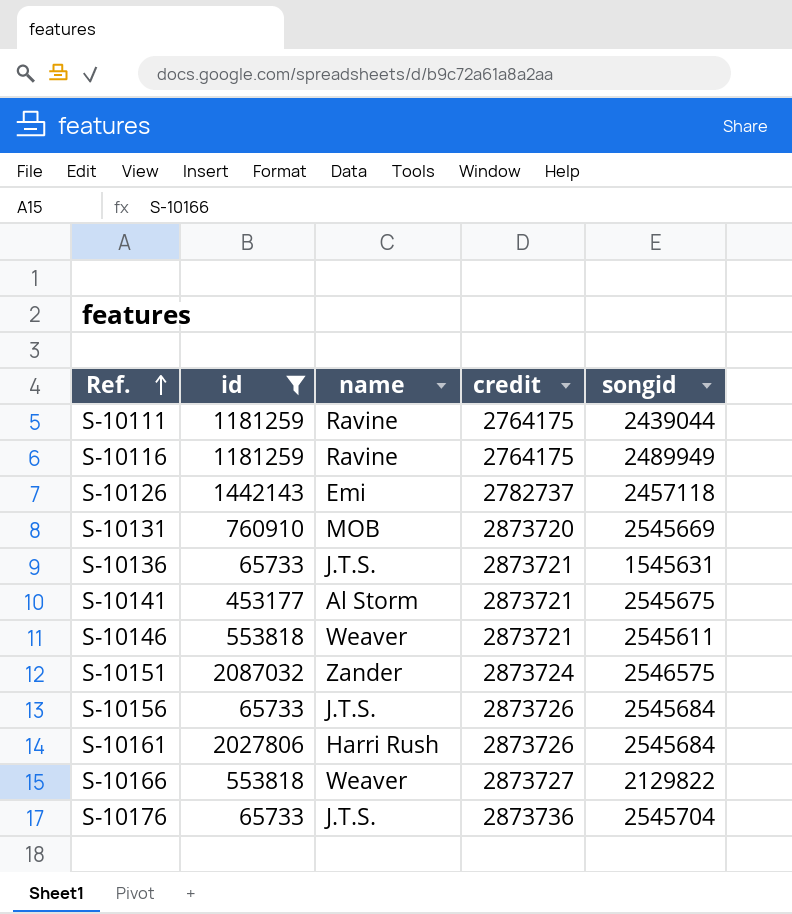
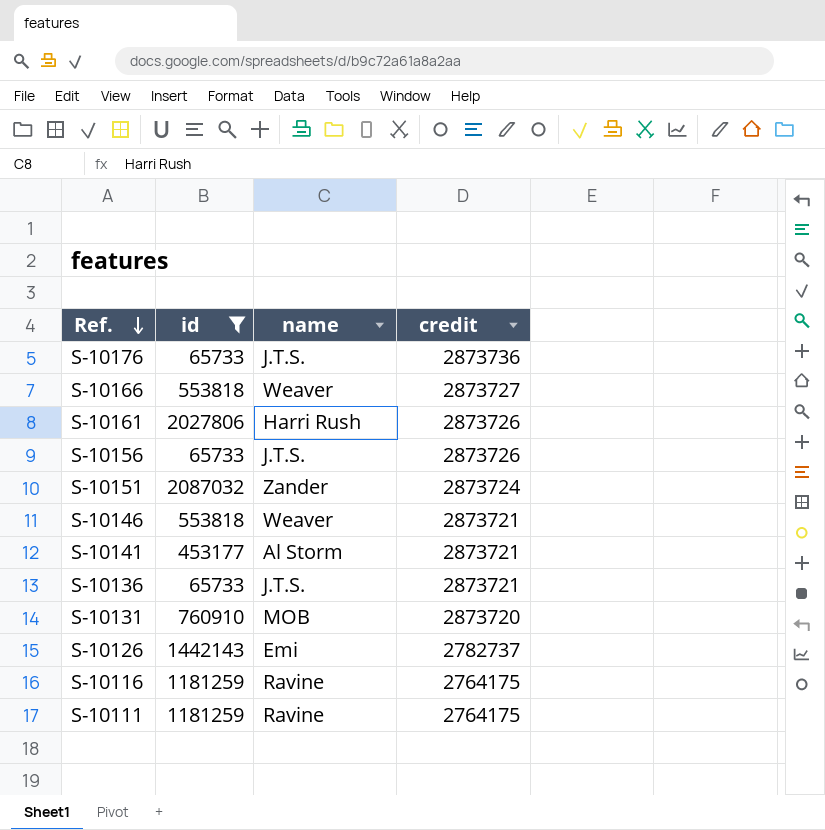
row order: Ref. ascending -> Ref. descending
column songid | position: 5 -> none

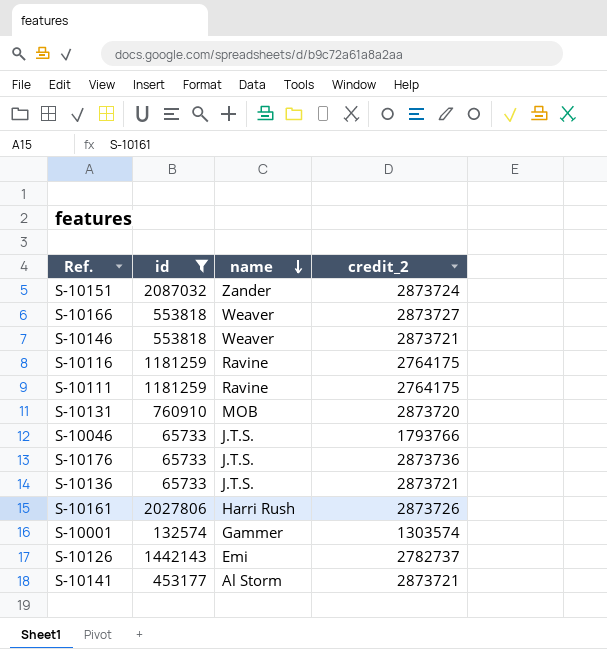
row order: Ref. descending -> name descending
column name: credit -> credit_2
row S-10156: 65733 | J.T.S. | 2873726 -> none
row S-10046: none -> 65733 | J.T.S. | 1793766
row S-10001: none -> 132574 | Gammer | 1303574

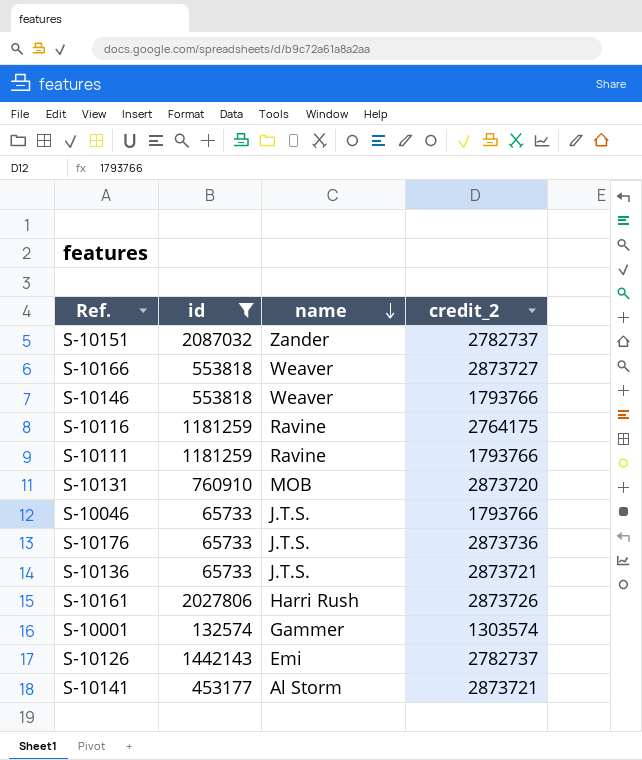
S-10151 | credit_2: 2873724 -> 2782737
S-10146 | credit_2: 2873721 -> 1793766
S-10111 | credit_2: 2764175 -> 1793766

